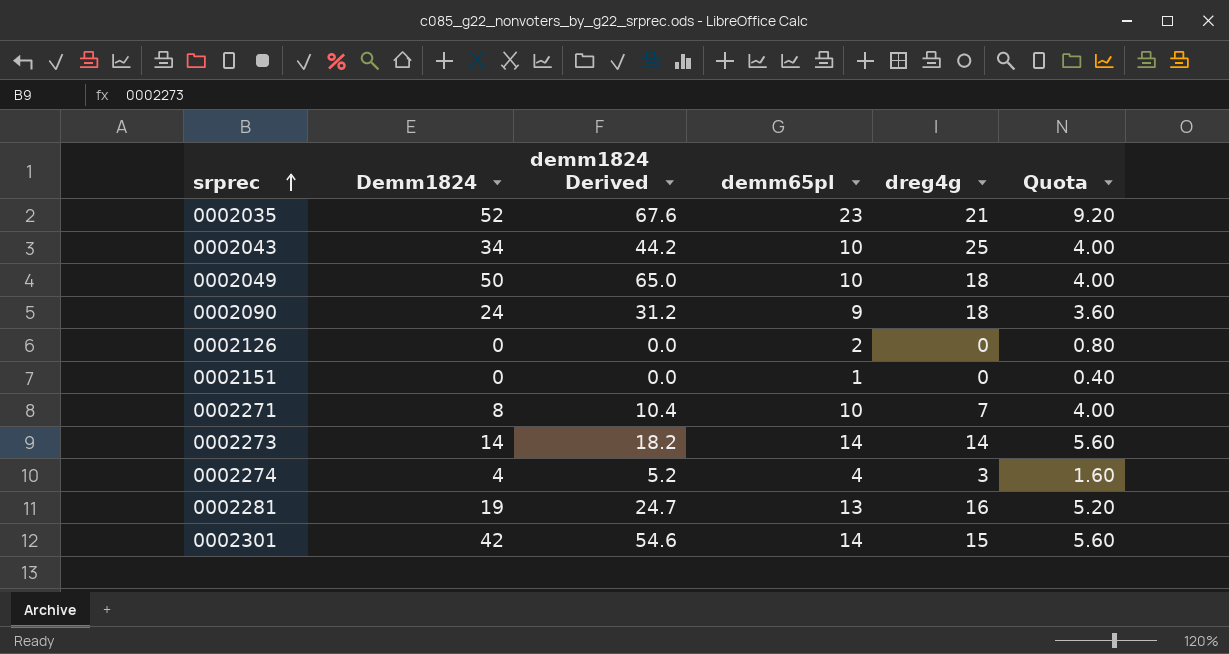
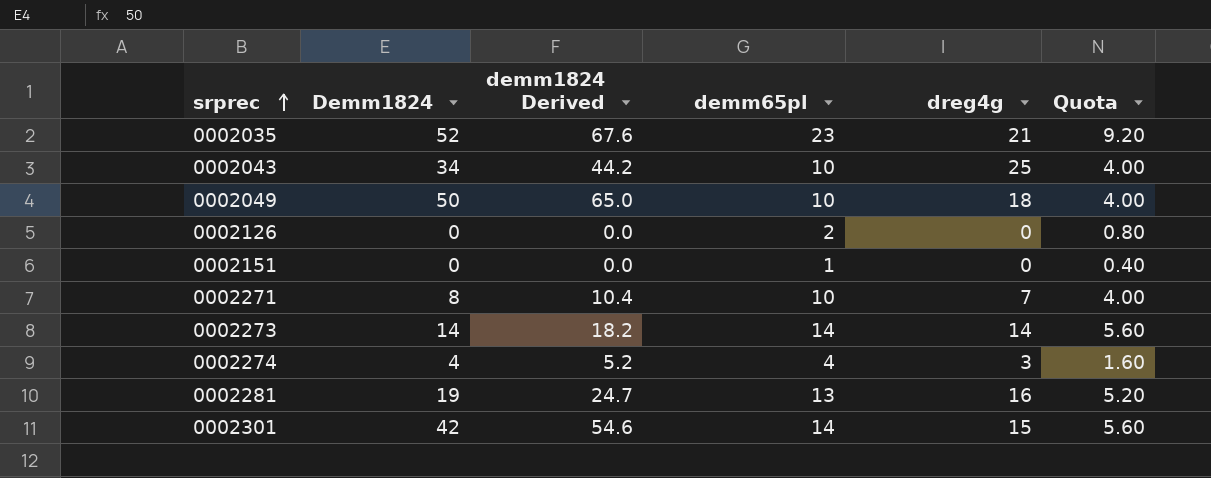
row 0002090: 24 | 31.2 | 9 | 18 | 3.60 -> none

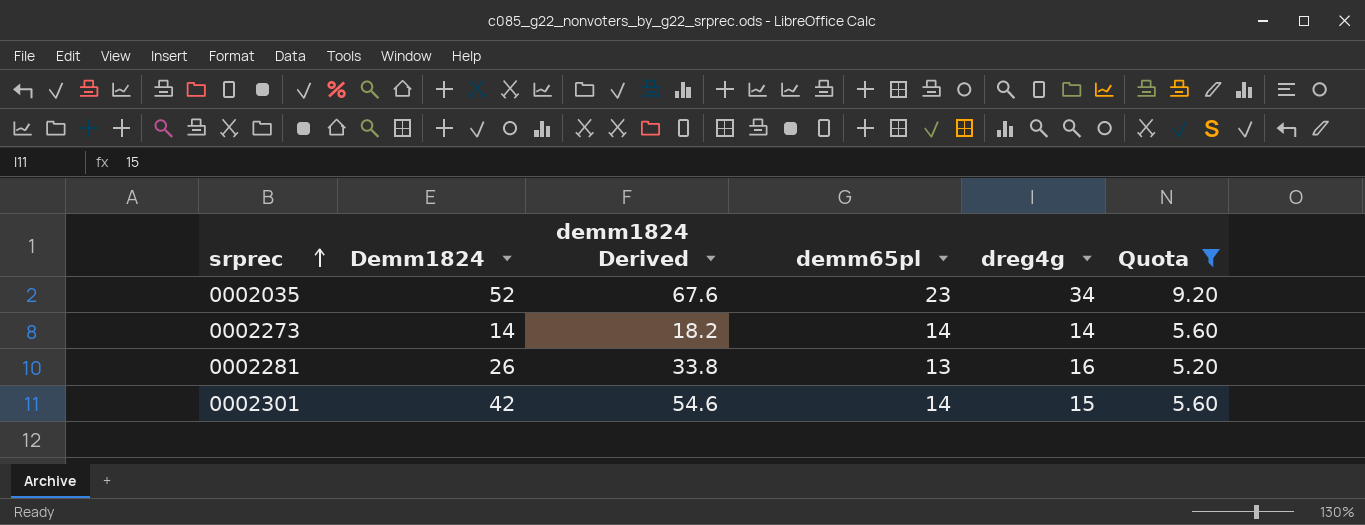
filter: none -> Quota >= 5.20
0002035 | dreg4g: 21 -> 34
0002281 | Demm1824: 19 -> 26
0002281 | demm1824 Derived: 24.7 -> 33.8

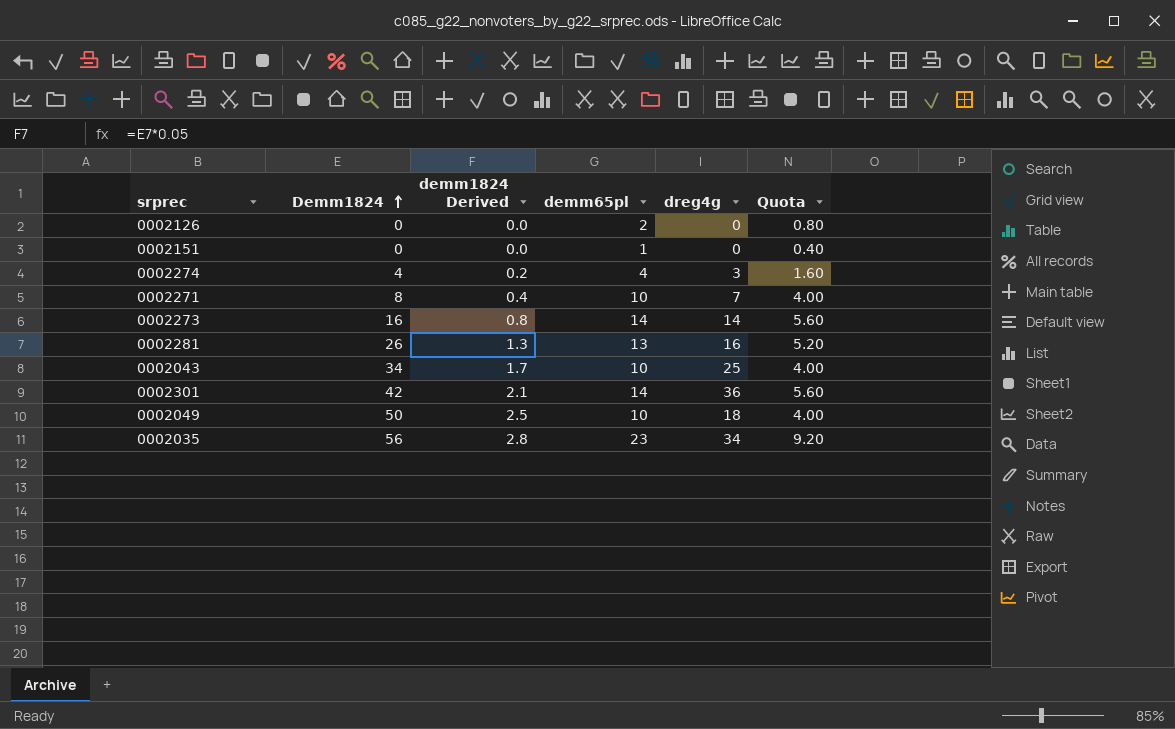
filter: Quota >= 5.20 -> none
row order: srprec ascending -> Demm1824 ascending
column demm1824 Derived | formula: [Demm1824] * 1.3 -> [Demm1824] * 0.05
0002273 | Demm1824: 14 -> 16
0002301 | dreg4g: 15 -> 36
0002035 | Demm1824: 52 -> 56

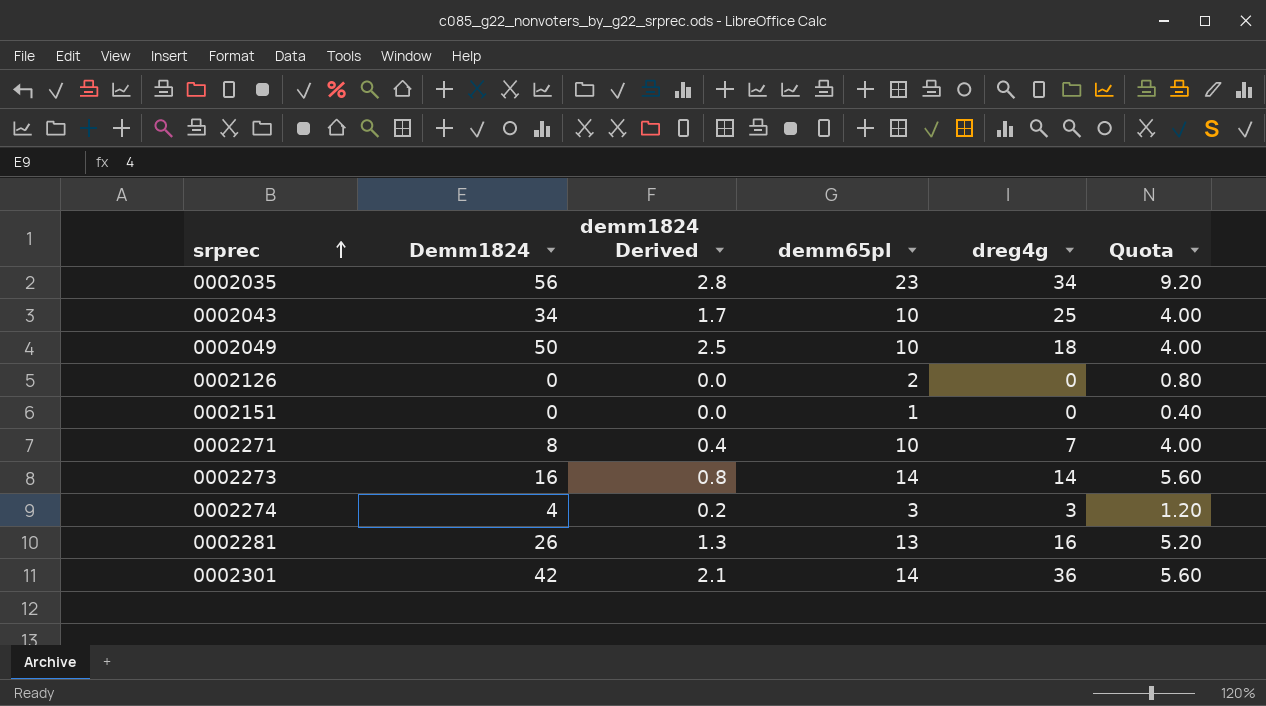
row order: Demm1824 ascending -> srprec ascending
0002274 | demm65pl: 4 -> 3
0002274 | Quota: 1.60 -> 1.20

